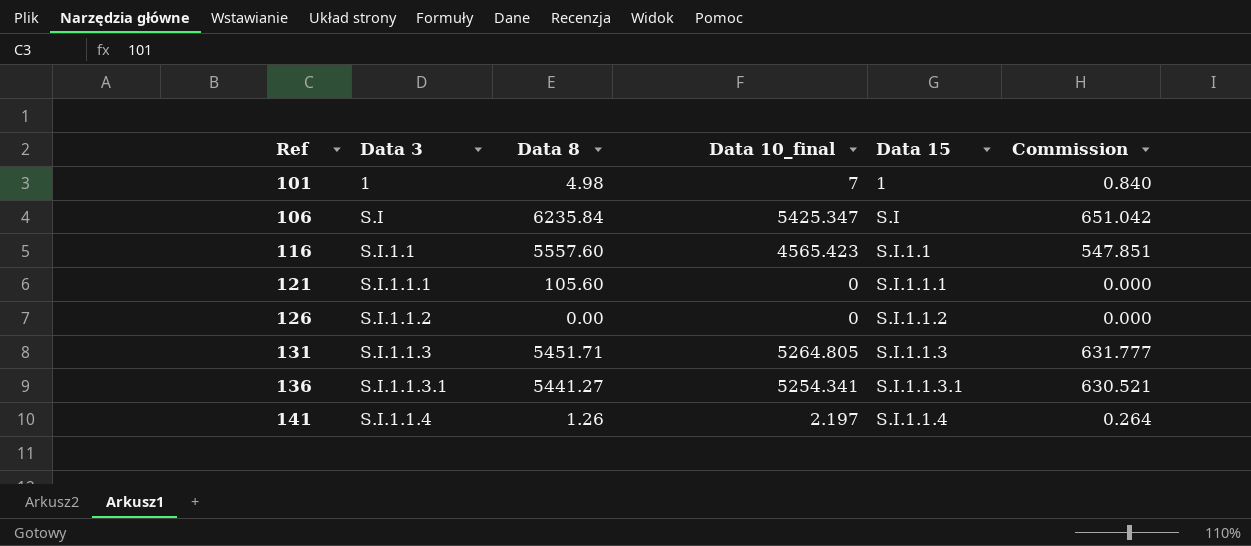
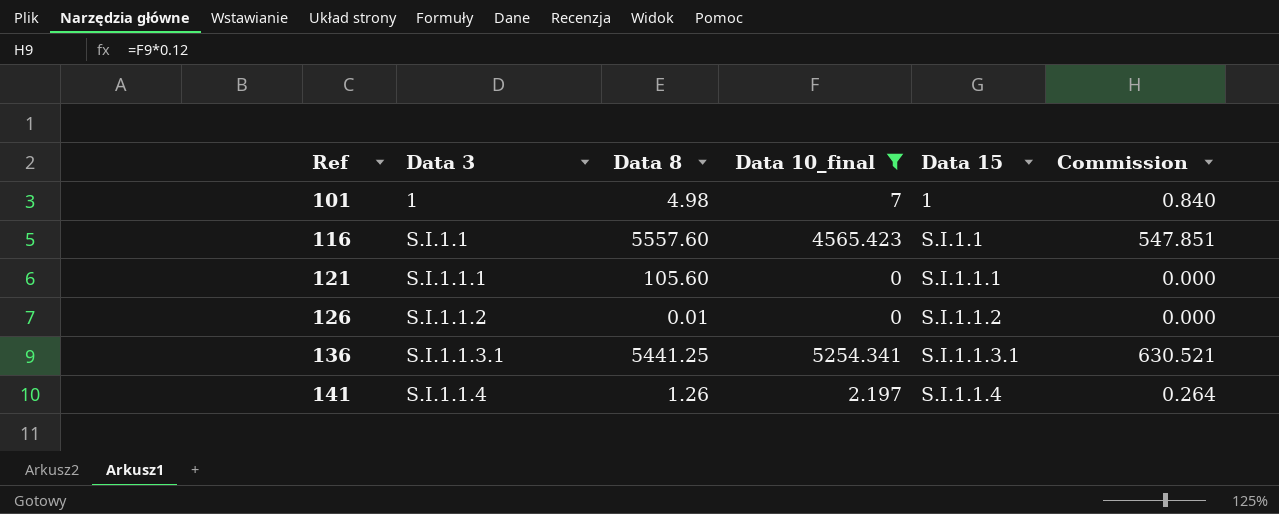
filter: none -> Data 10_final <= 5254.341
126 | Data 8: 0.00 -> 0.01
136 | Data 8: 5441.27 -> 5441.25

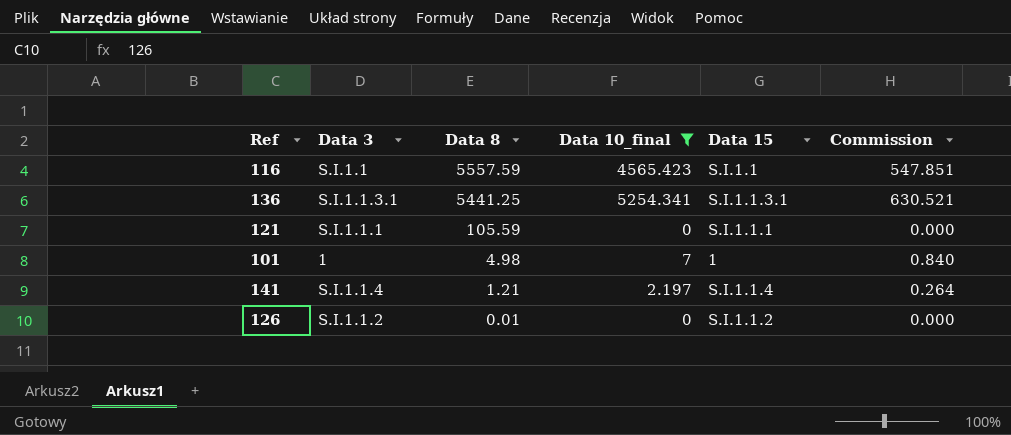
row order: Ref ascending -> Data 8 descending
116 | Data 8: 5557.60 -> 5557.59
121 | Data 8: 105.60 -> 105.59
141 | Data 8: 1.26 -> 1.21

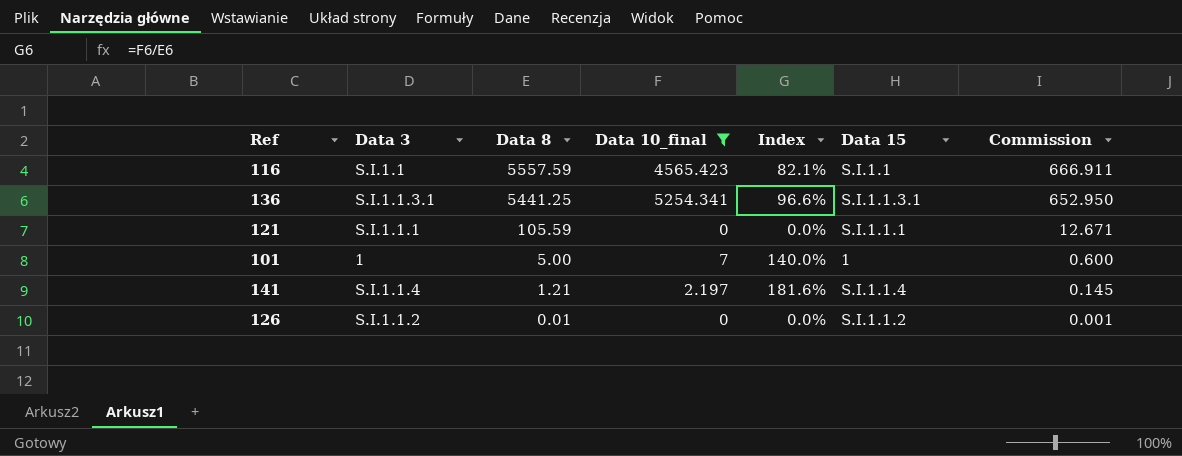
column Index | formula: none -> [Data 10_final] / [Data 8]
column Commission | formula: [Data 10_final] * 0.12 -> [Data 8] * 0.12
101 | Data 8: 4.98 -> 5.00

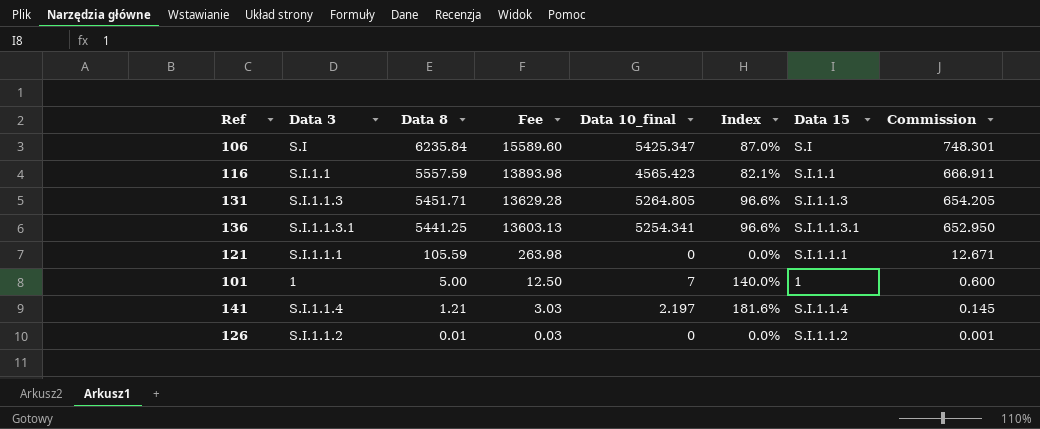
filter: Data 10_final <= 5254.341 -> none
column Fee | formula: none -> [Data 8] * 2.5

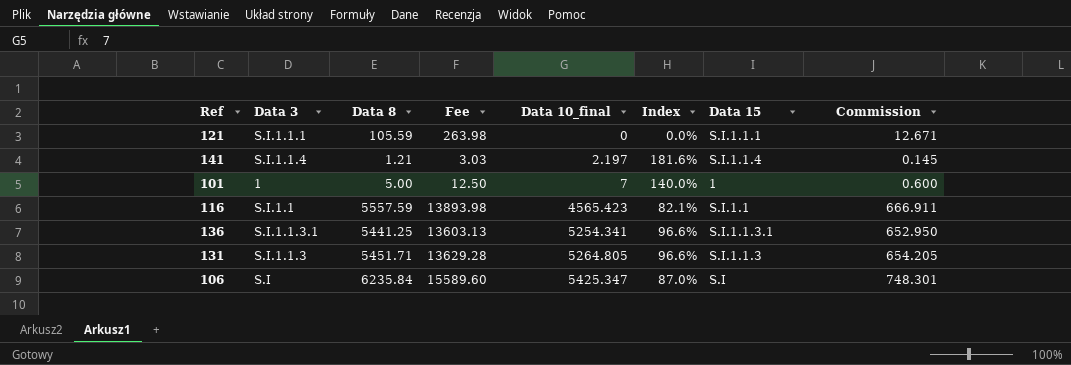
row order: Data 8 descending -> Data 10_final ascending
row 126: S.I.1.1.2 | 0.01 | 0.03 | 0 | 0.0% | S.I.1.1.2 | 0.001 -> none

